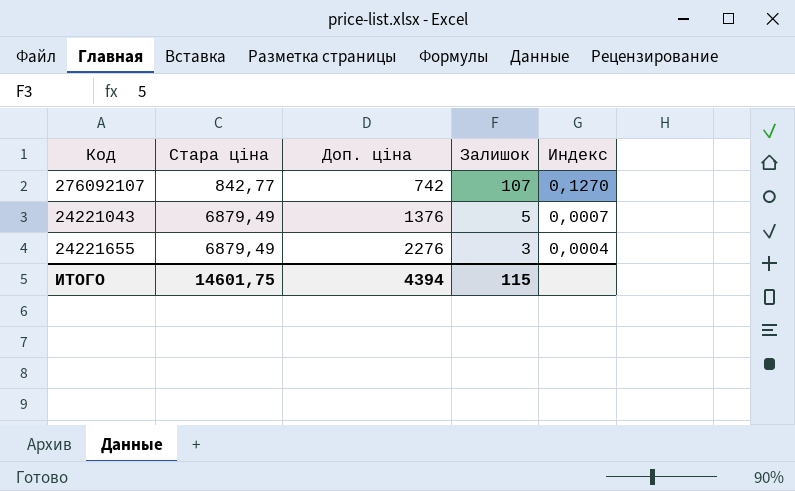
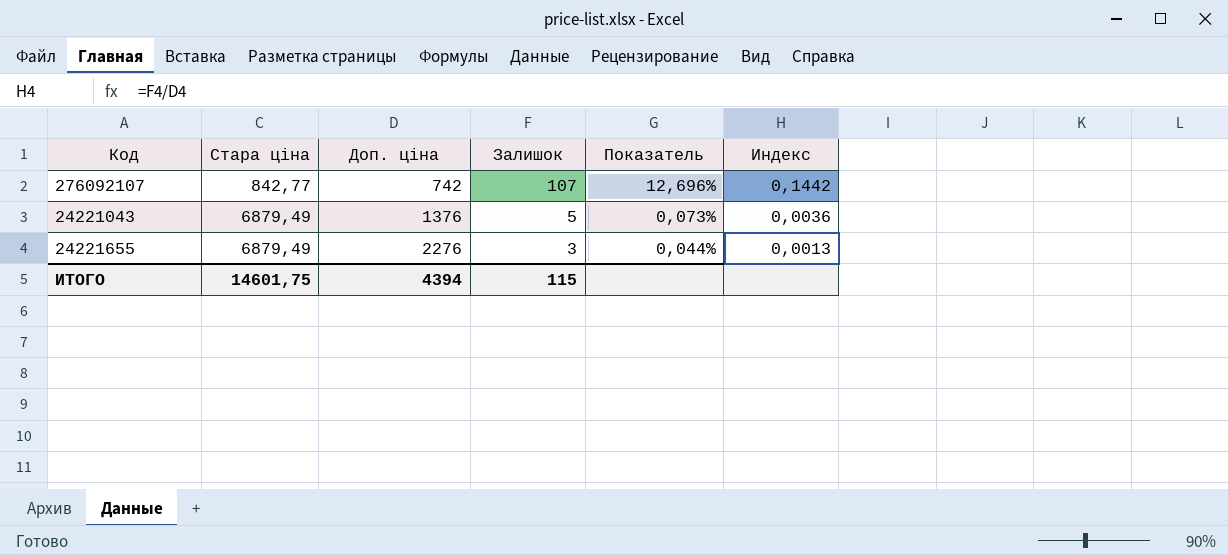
column Показатель | formula: none -> [Залишок] / [Стара ціна]
column Индекс | formula: [Залишок] / [Стара ціна] -> [Залишок] / [Доп. ціна]

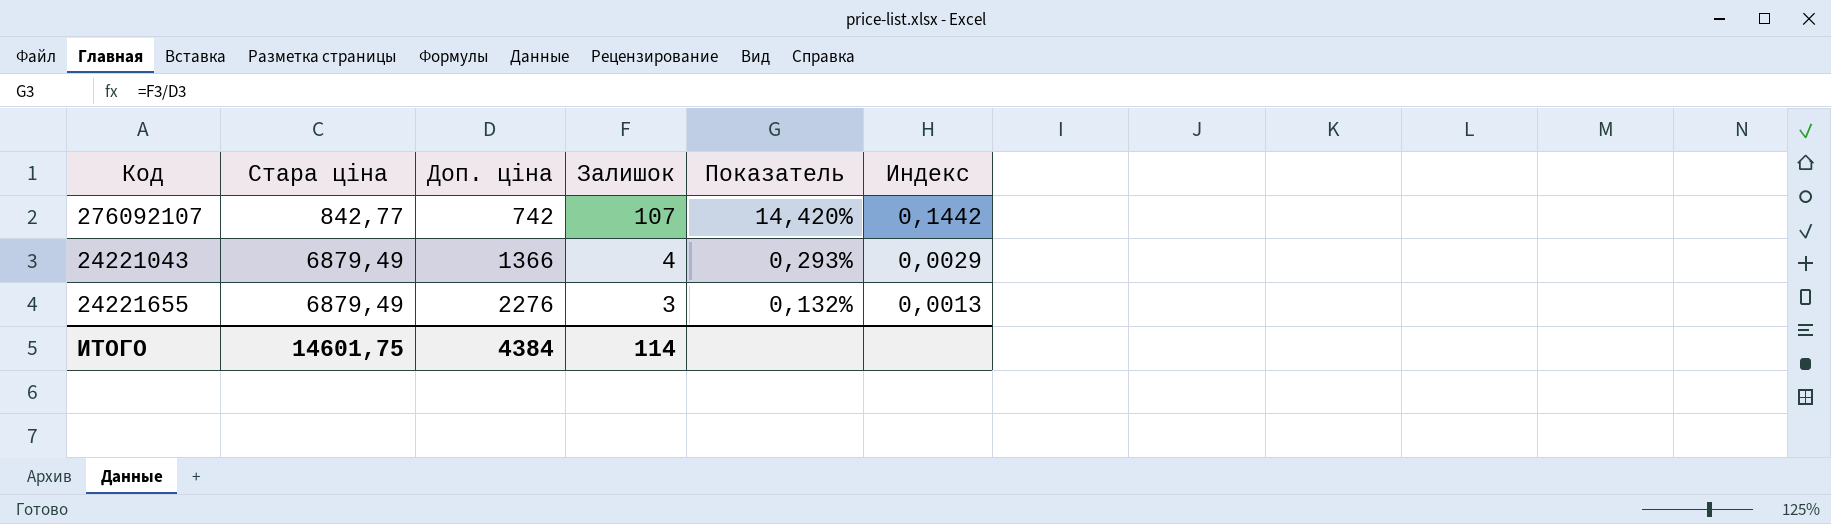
column Показатель | formula: [Залишок] / [Стара ціна] -> [Залишок] / [Доп. ціна]
24221043 | Доп. ціна: 1376 -> 1366
24221043 | Залишок: 5 -> 4
24221043 | Индекс: 0,0036 -> 0,0029
ИТОГО | Доп. ціна: 4394 -> 4384
ИТОГО | Залишок: 115 -> 114

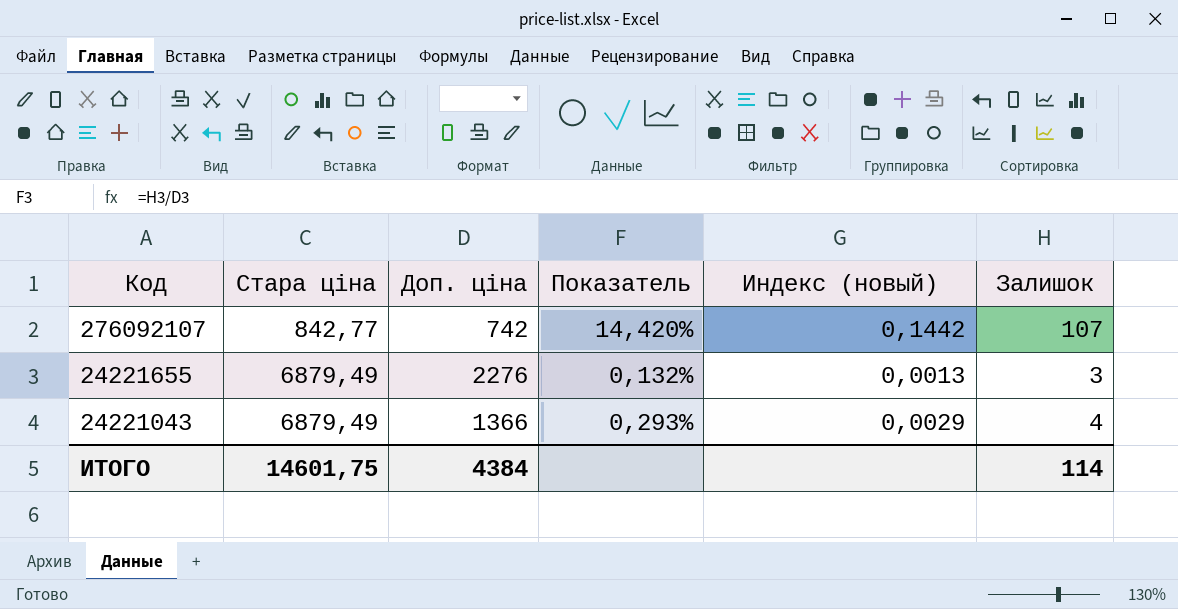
row order: Стара ціна ascending -> Код descending
column name: Индекс -> Индекс (новый)
column Залишок | position: 4 -> 6

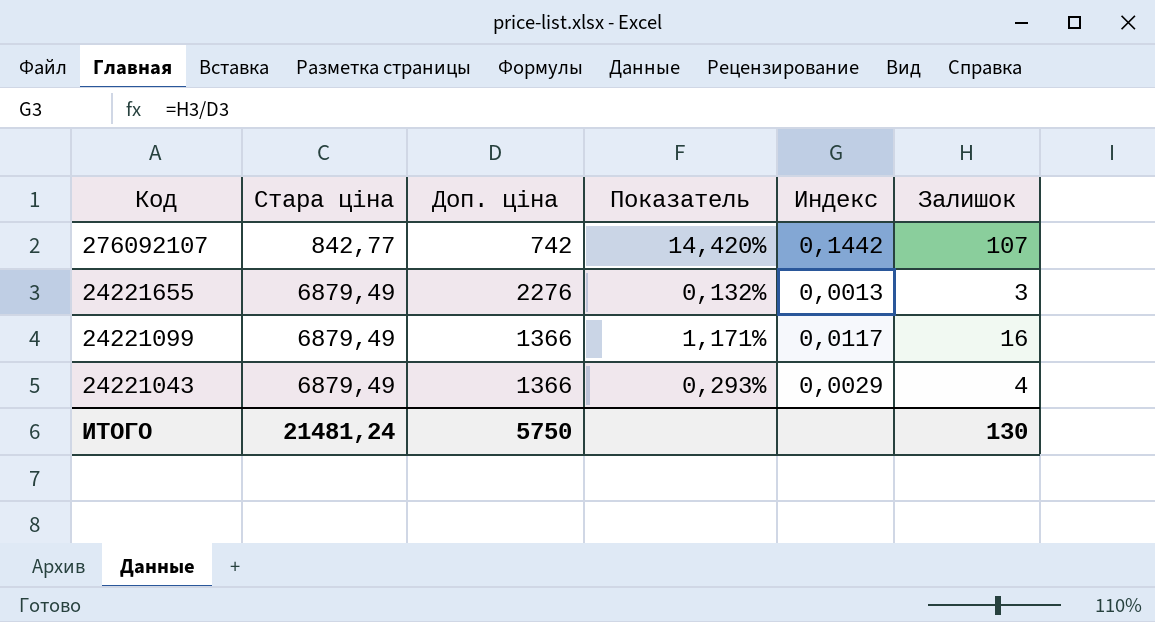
column name: Индекс (новый) -> Индекс
row 24221099: none -> 6879,49 | 1366 | 1,171% | 0,0117 | 16
ИТОГО | Стара ціна: 14601,75 -> 21481,24
ИТОГО | Доп. ціна: 4384 -> 5750
ИТОГО | Залишок: 114 -> 130

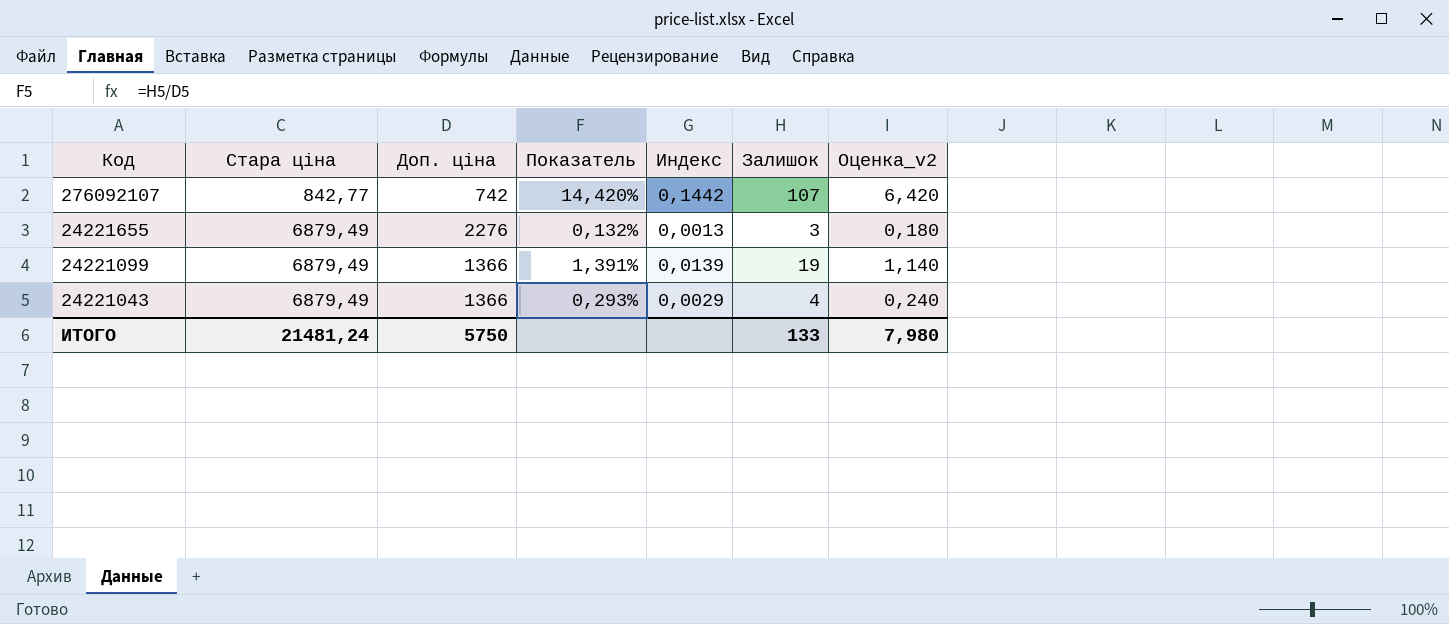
column Оценка_v2 | formula: none -> [Залишок] * 0,06
24221099 | Показатель: 1,171% -> 1,391%
24221099 | Индекс: 0,0117 -> 0,0139
24221099 | Залишок: 16 -> 19
ИТОГО | Залишок: 130 -> 133

